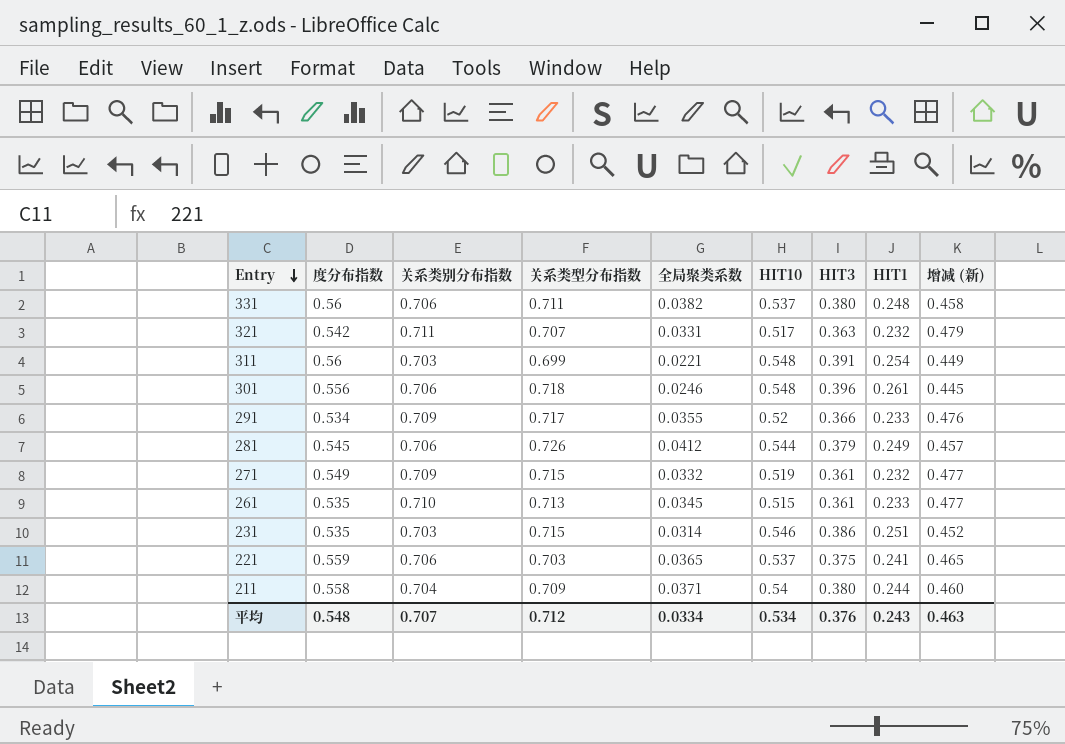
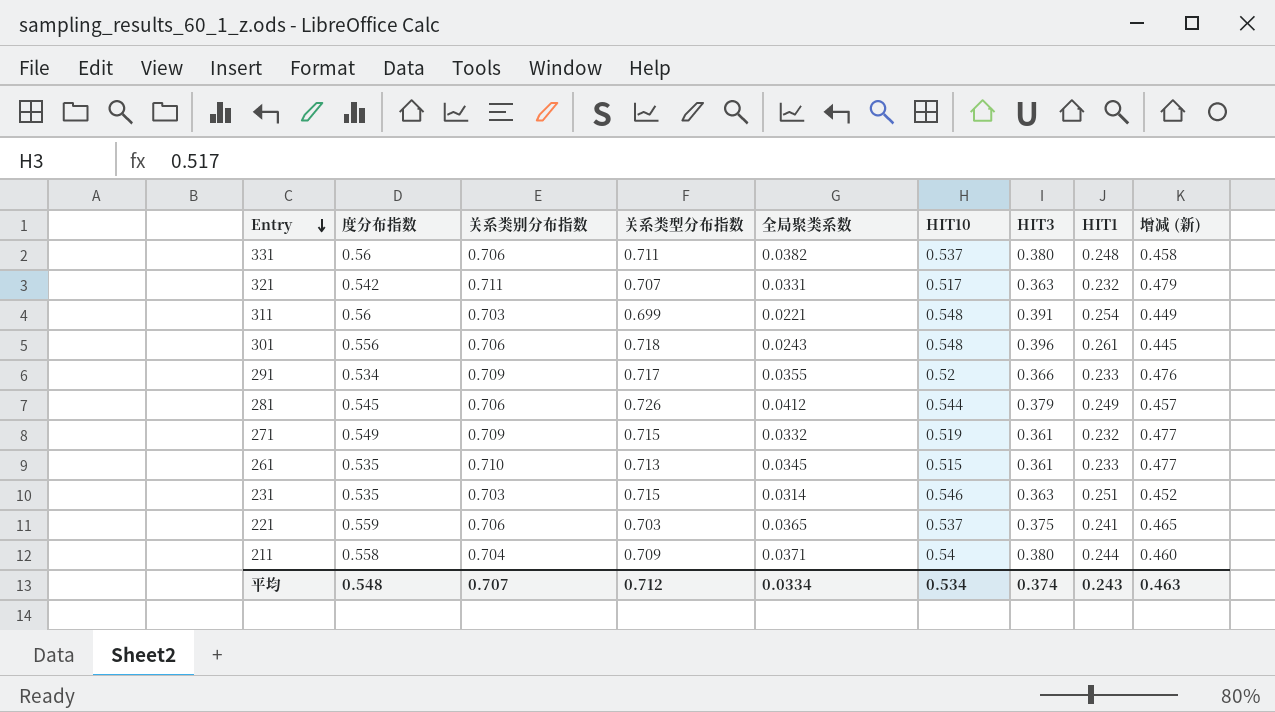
301 | 全局聚类系数: 0.0246 -> 0.0243
231 | HIT3: 0.386 -> 0.363
平均 | HIT3: 0.376 -> 0.374

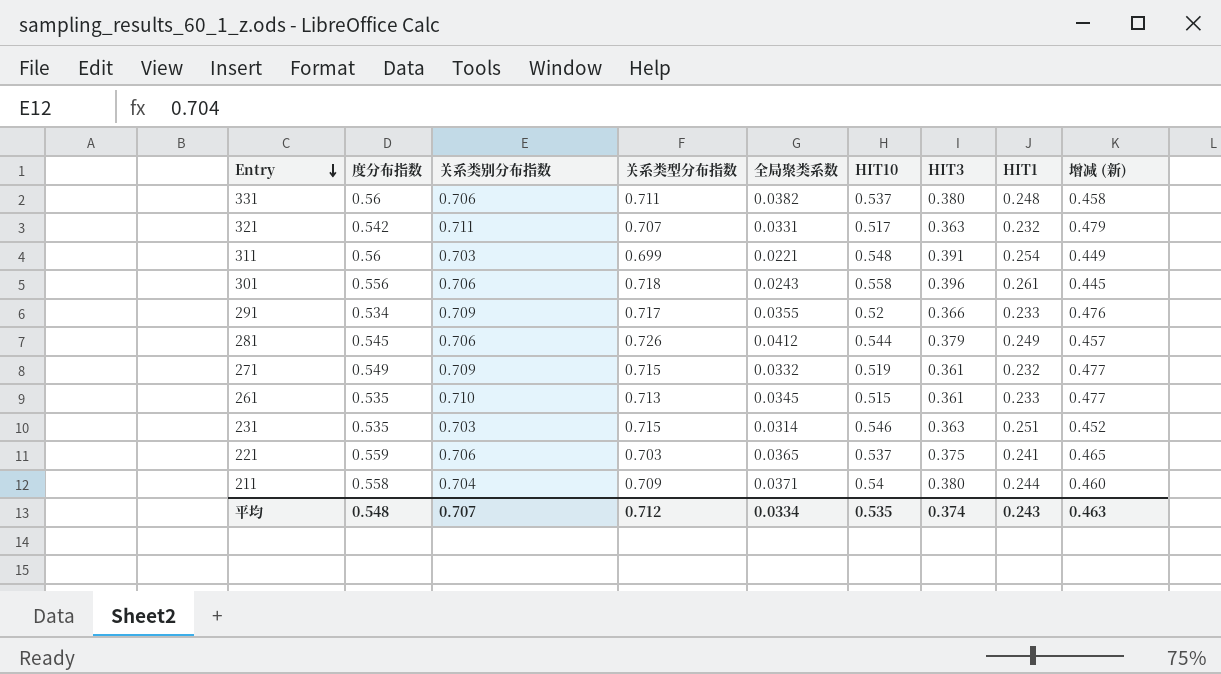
301 | HIT10: 0.548 -> 0.558
平均 | HIT10: 0.534 -> 0.535

